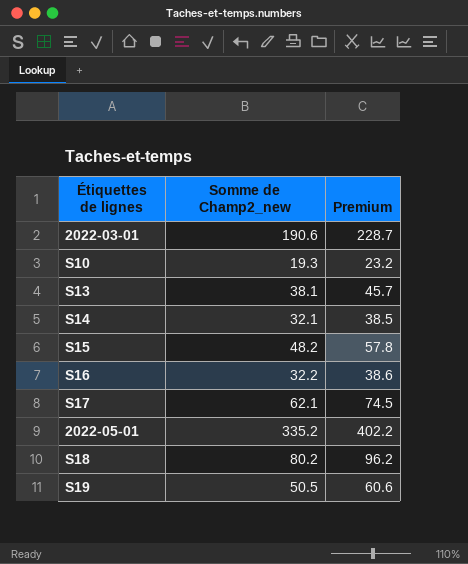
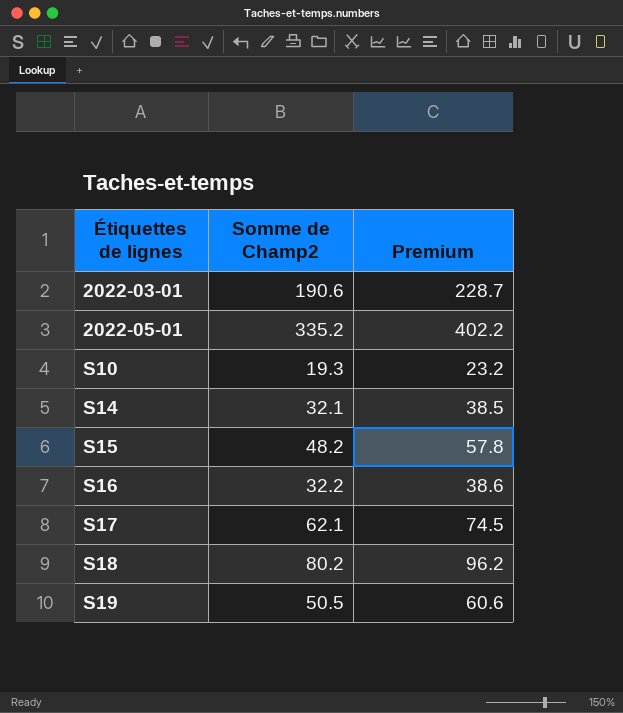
row order: none -> Étiquettes de lignes ascending
column name: Somme de Champ2_new -> Somme de Champ2
row S13: 38.1 | 45.7 -> none

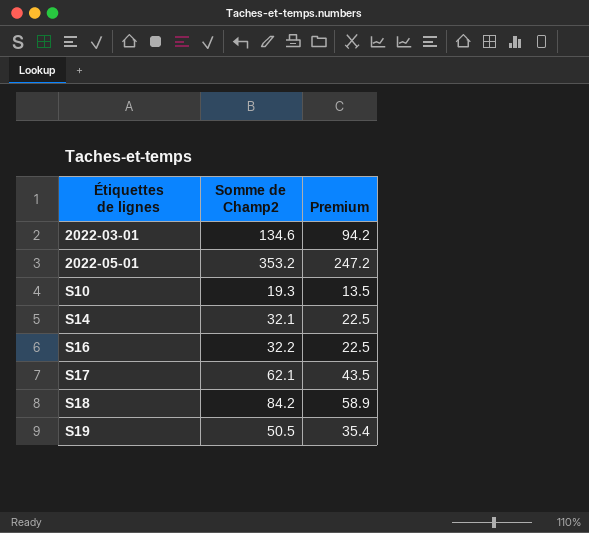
column Premium | formula: [Somme de Champ2] * 1.2 -> [Somme de Champ2] * 0.7
row S15: 48.2 | 57.8 -> none
2022-03-01 | Somme de Champ2: 190.6 -> 134.6
2022-05-01 | Somme de Champ2: 335.2 -> 353.2
S18 | Somme de Champ2: 80.2 -> 84.2

